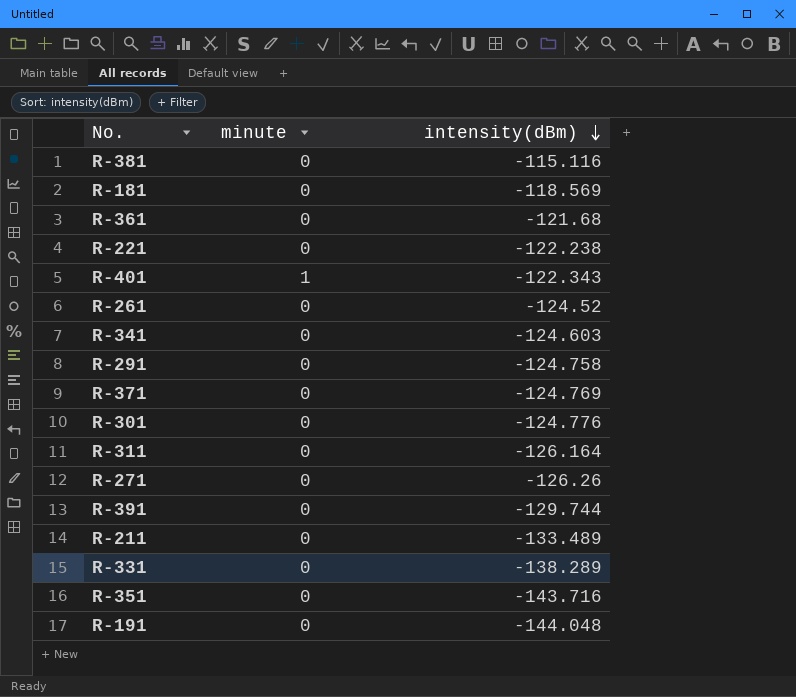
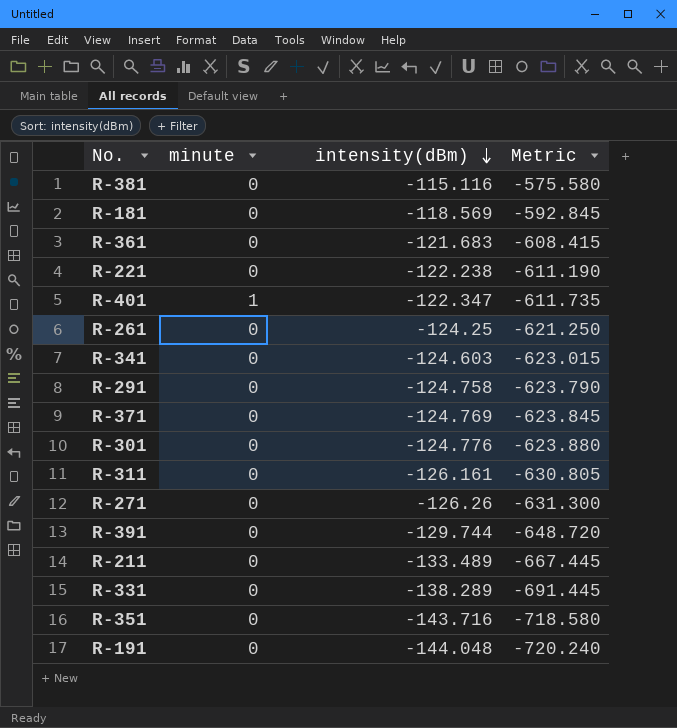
column Metric | formula: none -> [intensity(dBm)] * 5
R-361 | intensity(dBm): -121.68 -> -121.683
R-401 | intensity(dBm): -122.343 -> -122.347
R-261 | intensity(dBm): -124.52 -> -124.25
R-311 | intensity(dBm): -126.164 -> -126.161

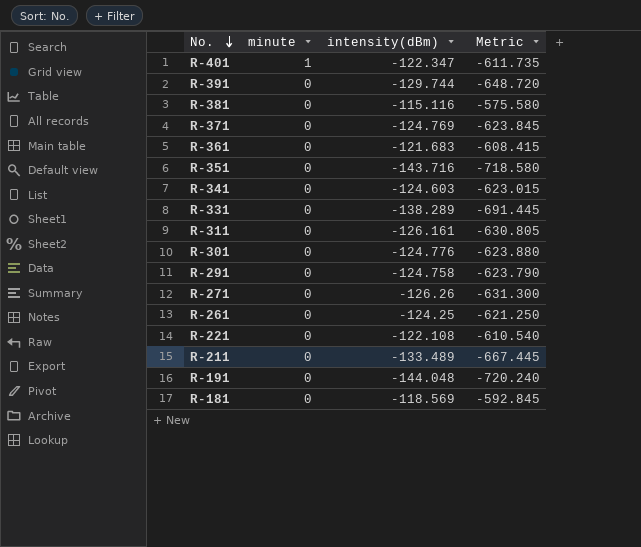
row order: intensity(dBm) descending -> No. descending
R-221 | intensity(dBm): -122.238 -> -122.108
R-221 | Metric: -611.190 -> -610.540

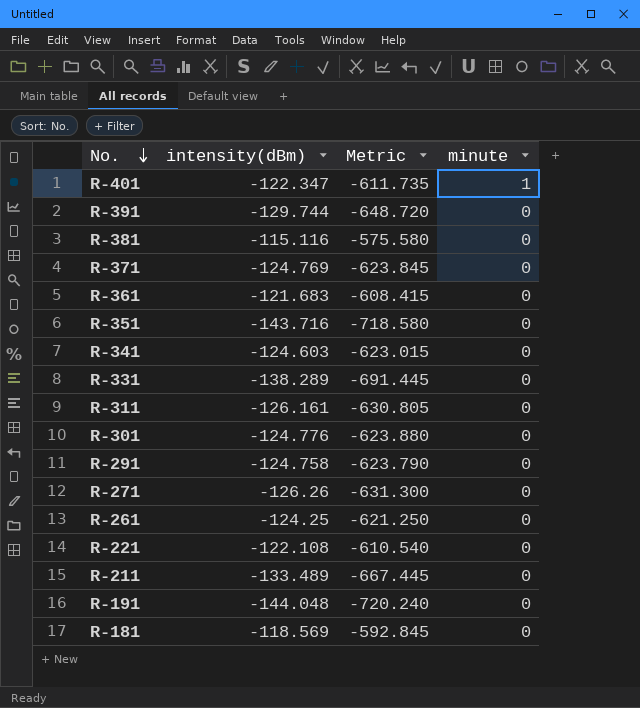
column minute | position: 2 -> 4

